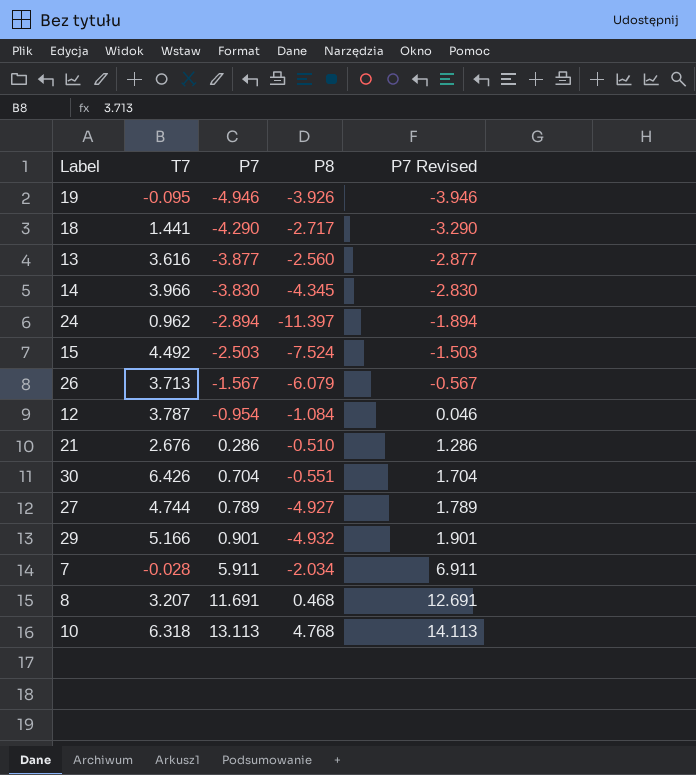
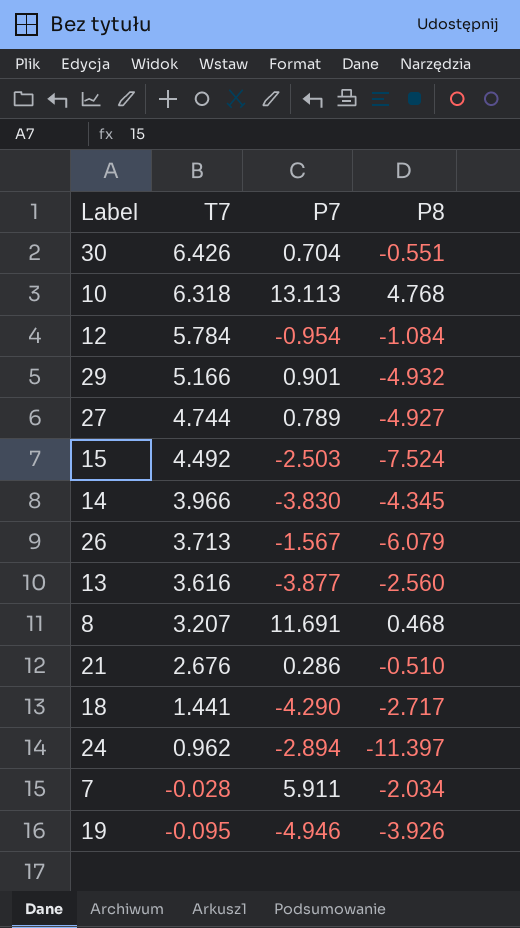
row order: P7 ascending -> T7 descending
column P7 Revised | formula: [P7] + 1 -> none
12 | T7: 3.787 -> 5.784

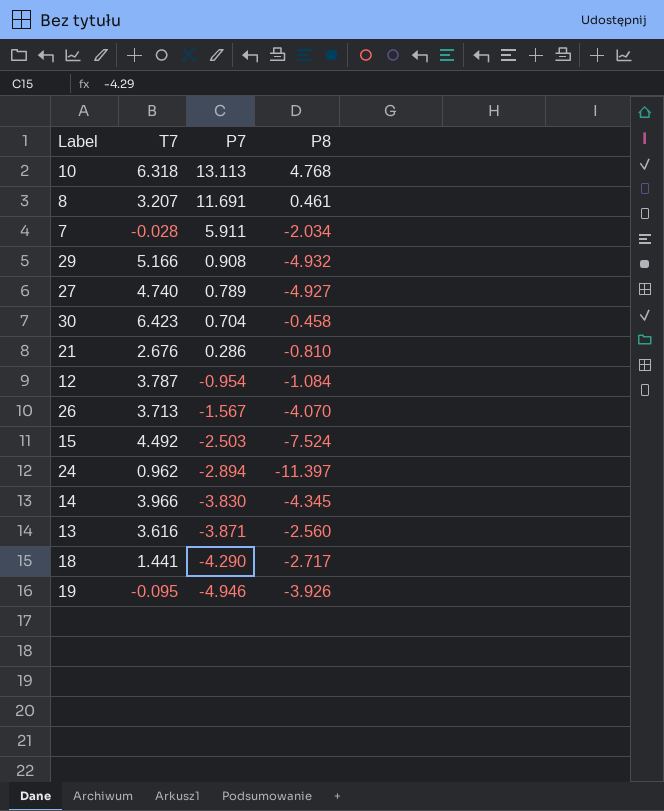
row order: T7 descending -> P7 descending
8 | P8: 0.468 -> 0.461
29 | P7: 0.901 -> 0.908
27 | T7: 4.744 -> 4.740
30 | T7: 6.426 -> 6.423
30 | P8: -0.551 -> -0.458
21 | P8: -0.510 -> -0.810
12 | T7: 5.784 -> 3.787
26 | P8: -6.079 -> -4.070
13 | P7: -3.877 -> -3.871

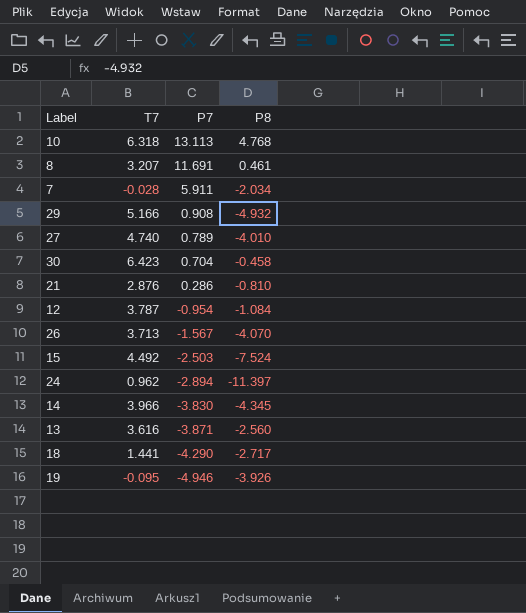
27 | P8: -4.927 -> -4.010
21 | T7: 2.676 -> 2.876

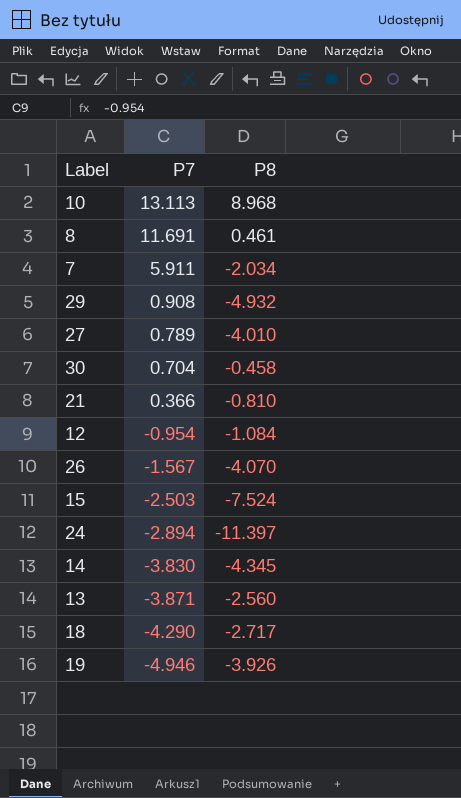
column T7 | position: 2 -> none
10 | P8: 4.768 -> 8.968
21 | P7: 0.286 -> 0.366

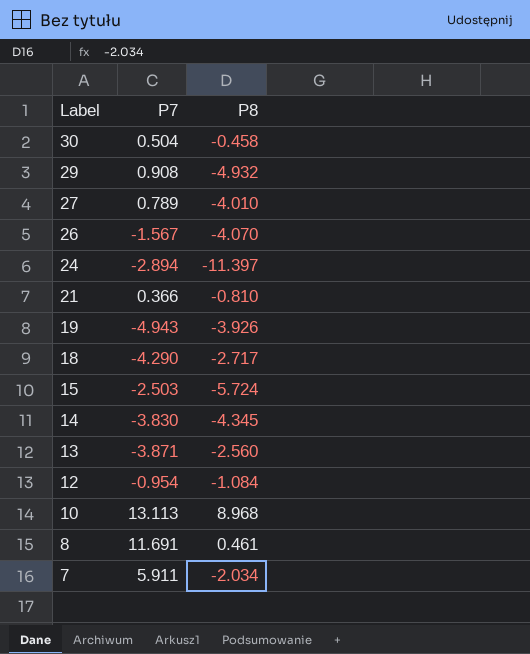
row order: P7 descending -> Label descending
30 | P7: 0.704 -> 0.504
19 | P7: -4.946 -> -4.943
15 | P8: -7.524 -> -5.724

